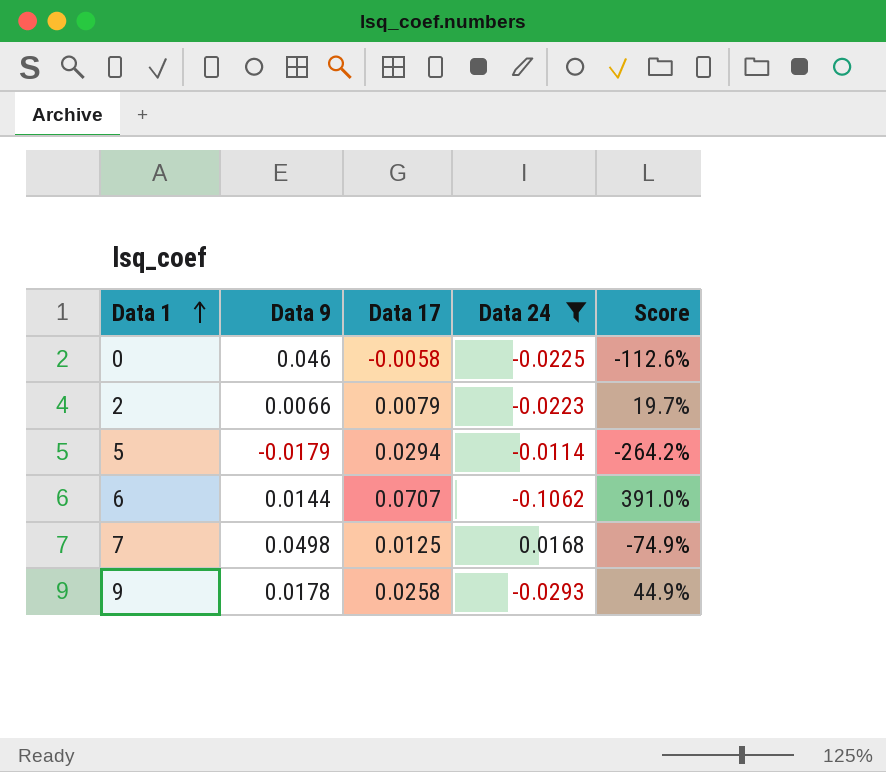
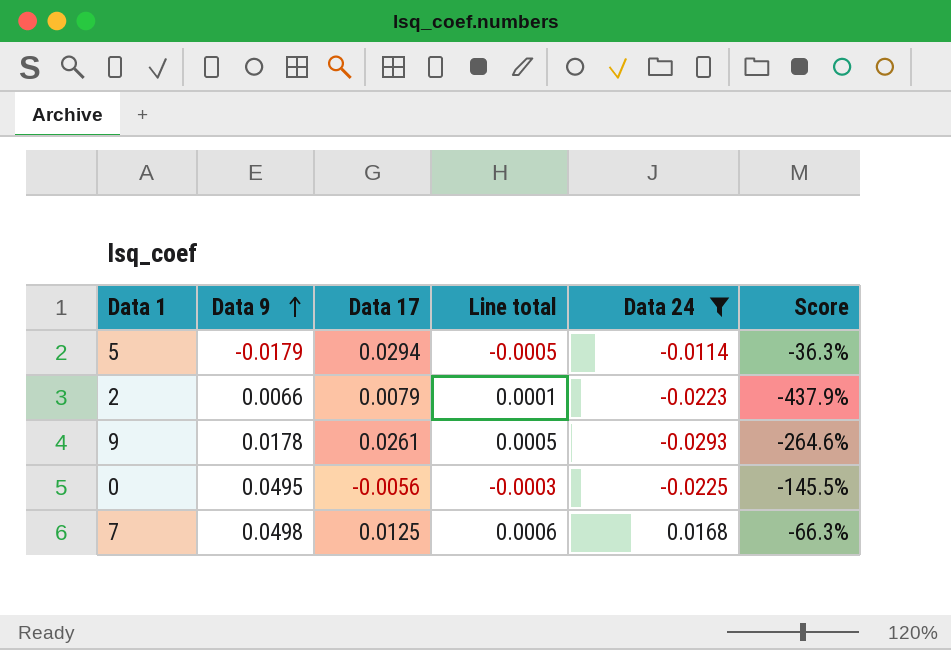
row order: Data 1 ascending -> Data 9 ascending
column Line total | formula: none -> [Data 9] * [Data 17]
column Score | formula: ([Data 17] - [Data 9]) / [Data 9] -> ([Data 24] - [Data 9]) / [Data 9]
row 6: 0.0144 | 0.0707 | -0.1062 | 391.0% -> none
9 | Data 17: 0.0258 -> 0.0261
0 | Data 9: 0.046 -> 0.0495
0 | Data 17: -0.0058 -> -0.0056

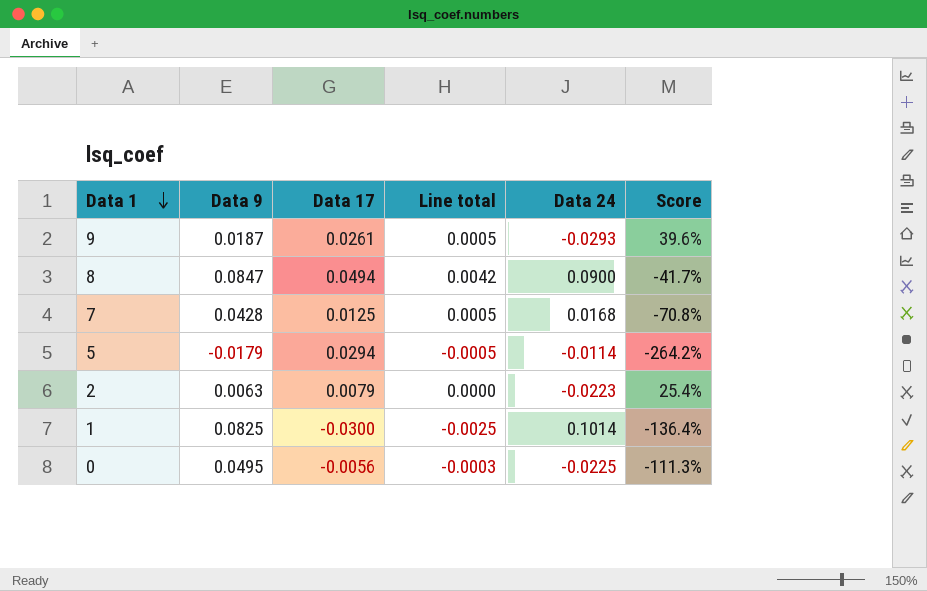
filter: Data 24 <= 0.0168 -> none
row order: Data 9 ascending -> Data 1 descending
column Score | formula: ([Data 24] - [Data 9]) / [Data 9] -> ([Data 17] - [Data 9]) / [Data 9]
9 | Data 9: 0.0178 -> 0.0187
7 | Data 9: 0.0498 -> 0.0428
7 | Line total: 0.0006 -> 0.0005
2 | Data 9: 0.0066 -> 0.0063
2 | Line total: 0.0001 -> 0.0000

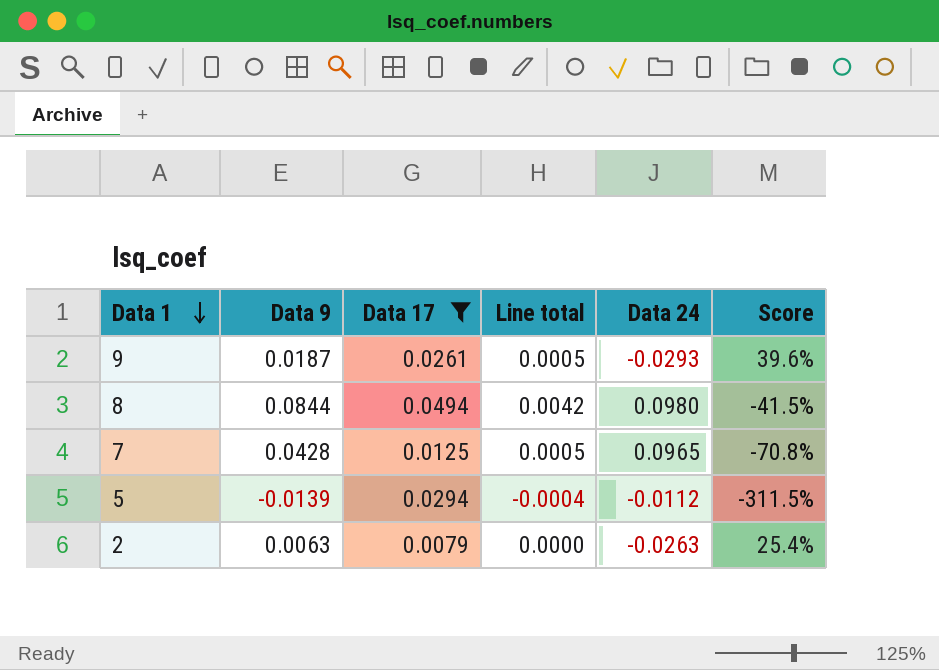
filter: none -> Data 17 >= 0.0079
8 | Data 9: 0.0847 -> 0.0844
8 | Data 24: 0.0900 -> 0.0980
8 | Score: -41.7% -> -41.5%
7 | Data 24: 0.0168 -> 0.0965
5 | Data 9: -0.0179 -> -0.0139
5 | Line total: -0.0005 -> -0.0004
5 | Data 24: -0.0114 -> -0.0112
5 | Score: -264.2% -> -311.5%
2 | Data 24: -0.0223 -> -0.0263

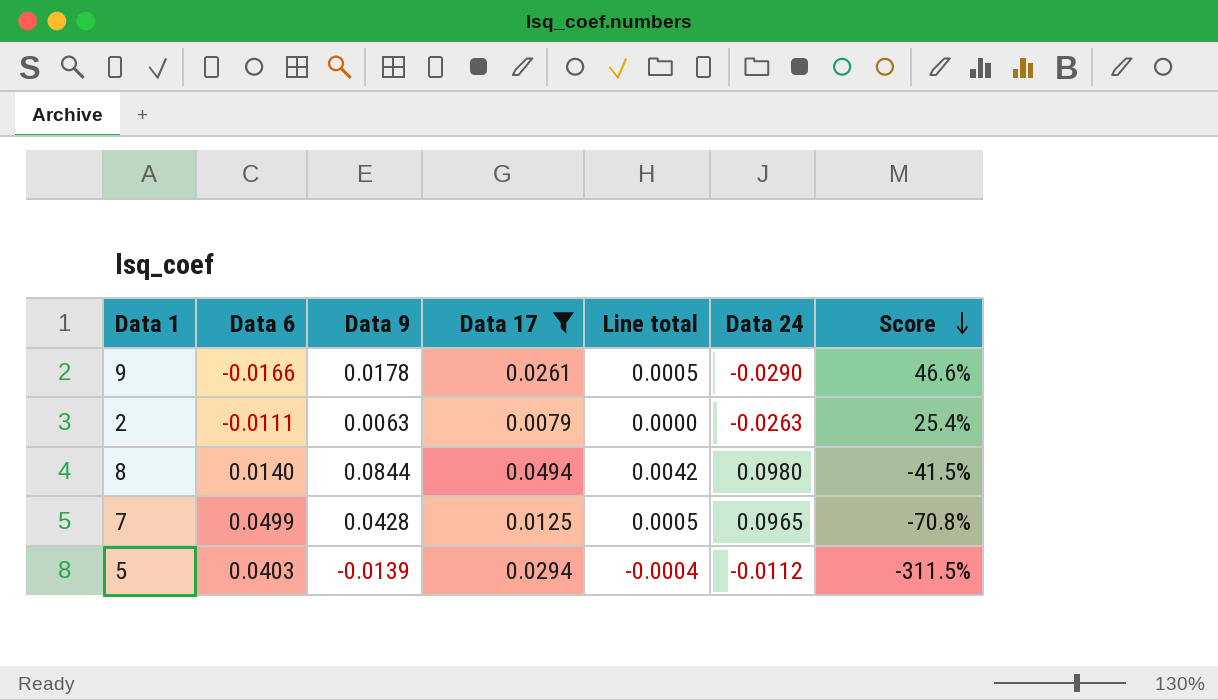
row order: Data 1 descending -> Score descending
column Data 6 | position: none -> 2
9 | Data 9: 0.0187 -> 0.0178
9 | Data 24: -0.0293 -> -0.0290
9 | Score: 39.6% -> 46.6%

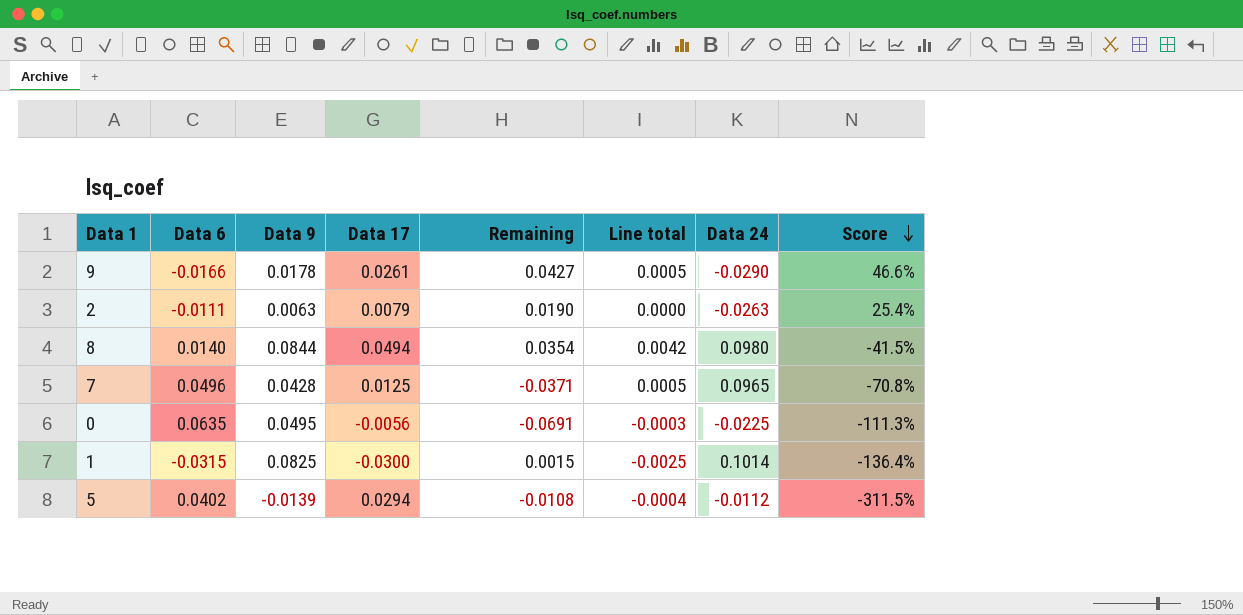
filter: Data 17 >= 0.0079 -> none
column Remaining | formula: none -> [Data 17] - [Data 6]
7 | Data 6: 0.0499 -> 0.0496
5 | Data 6: 0.0403 -> 0.0402

